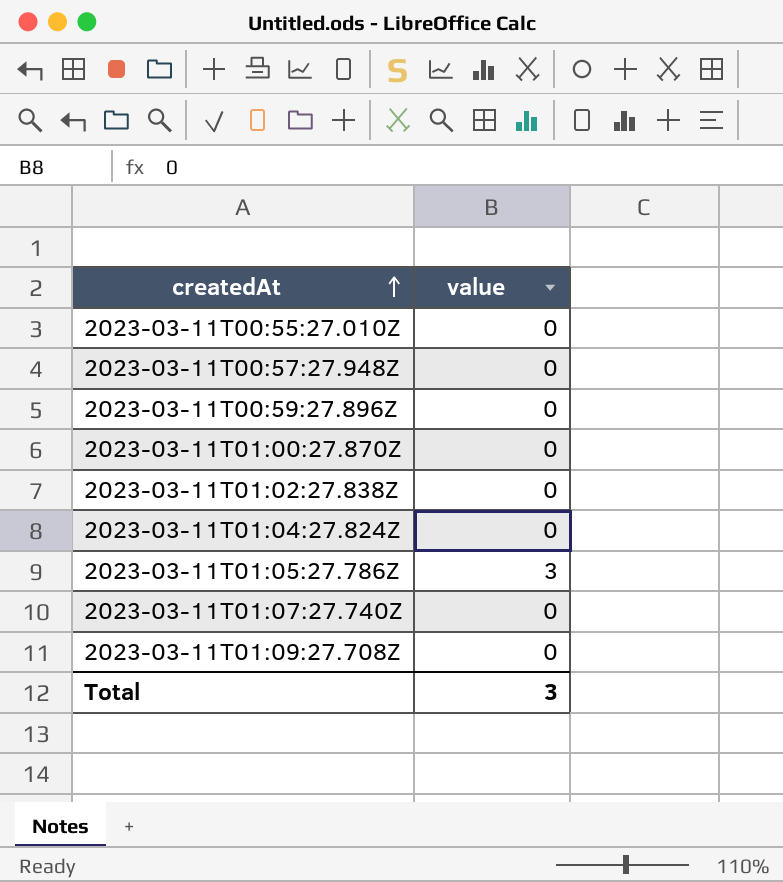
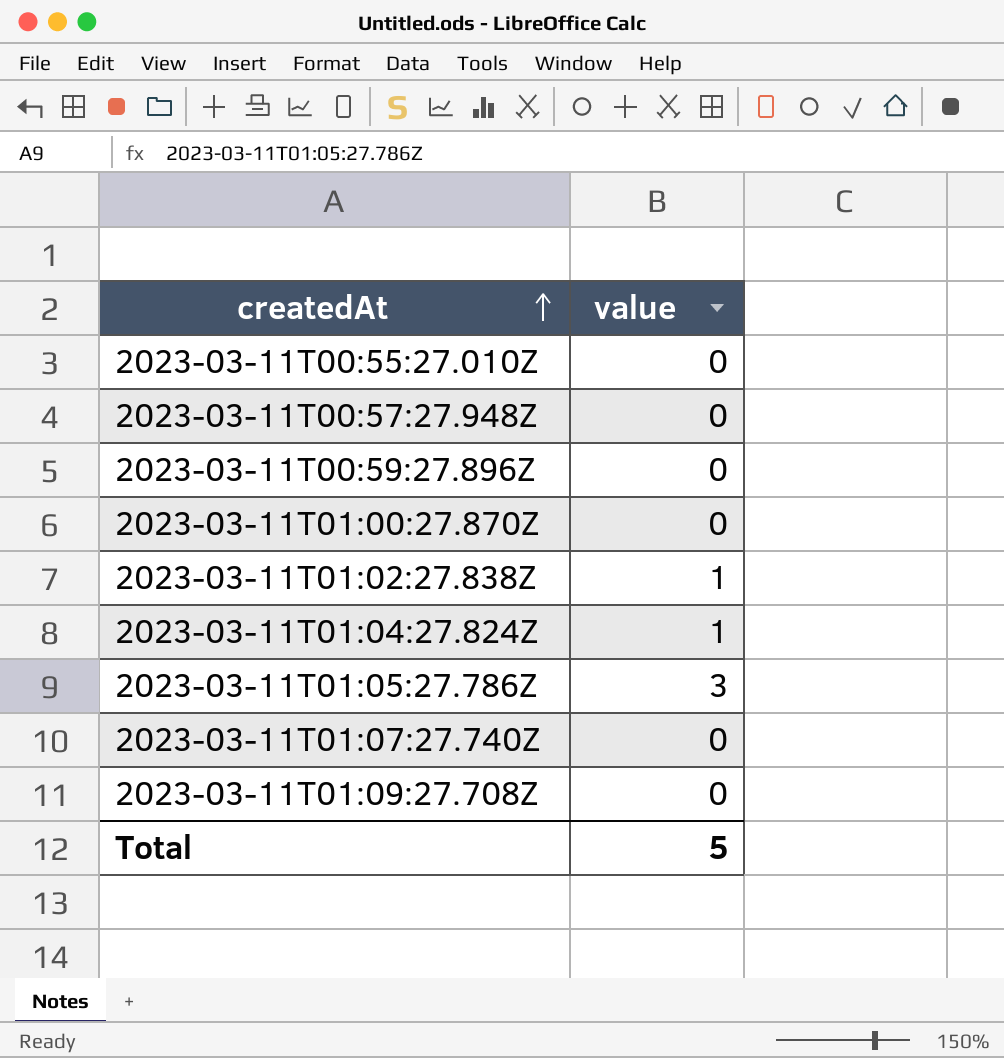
2023-03-11T01:02:27.838Z | value: 0 -> 1
2023-03-11T01:04:27.824Z | value: 0 -> 1
Total | value: 3 -> 5

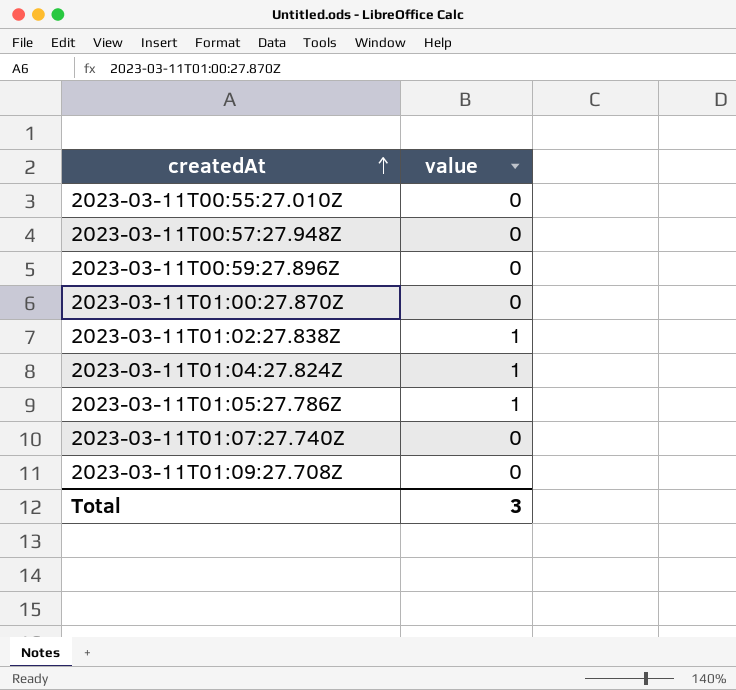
2023-03-11T01:05:27.786Z | value: 3 -> 1
Total | value: 5 -> 3

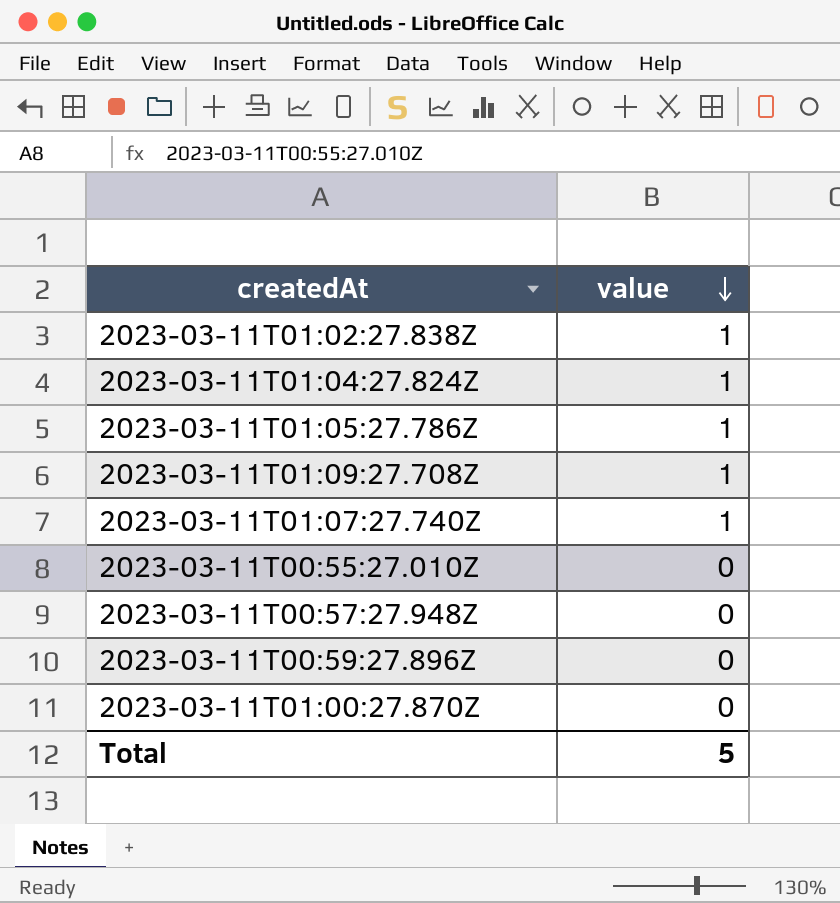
row order: createdAt ascending -> value descending
2023-03-11T01:09:27.708Z | value: 0 -> 1
2023-03-11T01:07:27.740Z | value: 0 -> 1
Total | value: 3 -> 5

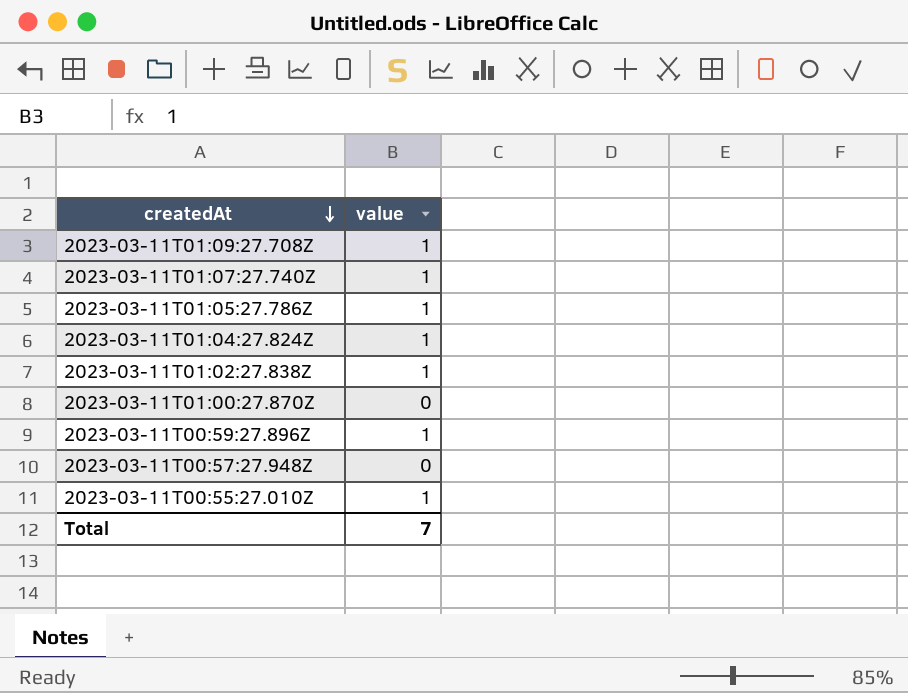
row order: value descending -> createdAt descending
2023-03-11T00:59:27.896Z | value: 0 -> 1
2023-03-11T00:55:27.010Z | value: 0 -> 1
Total | value: 5 -> 7

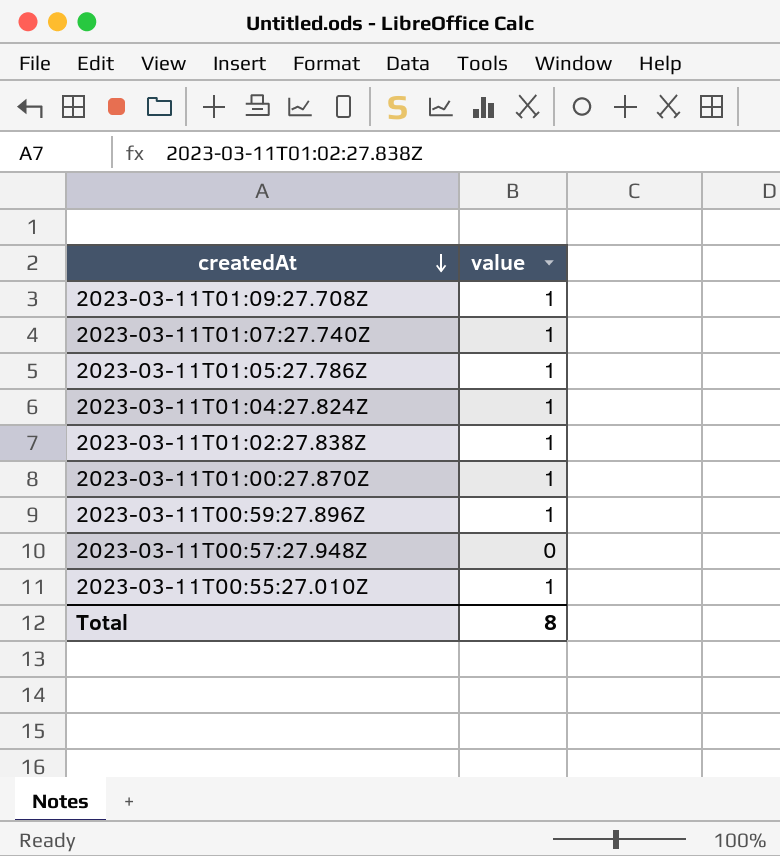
2023-03-11T01:00:27.870Z | value: 0 -> 1
Total | value: 7 -> 8

